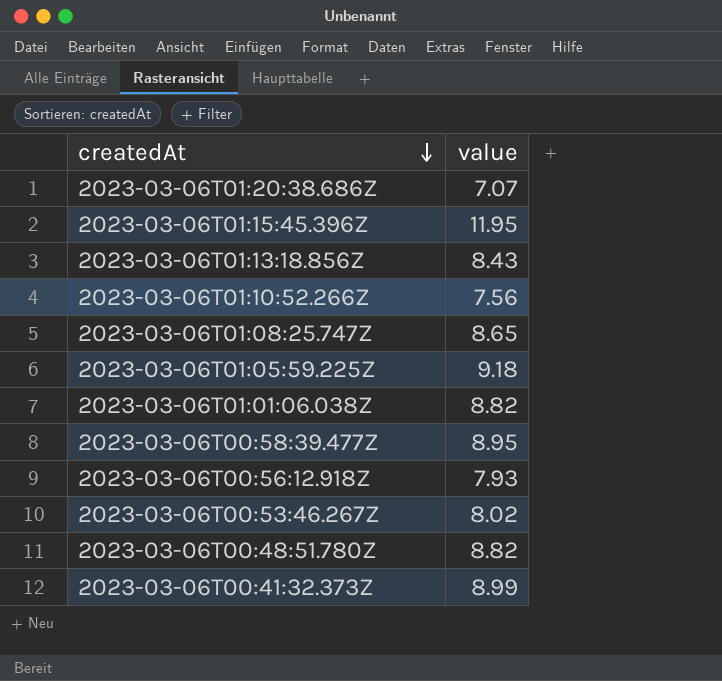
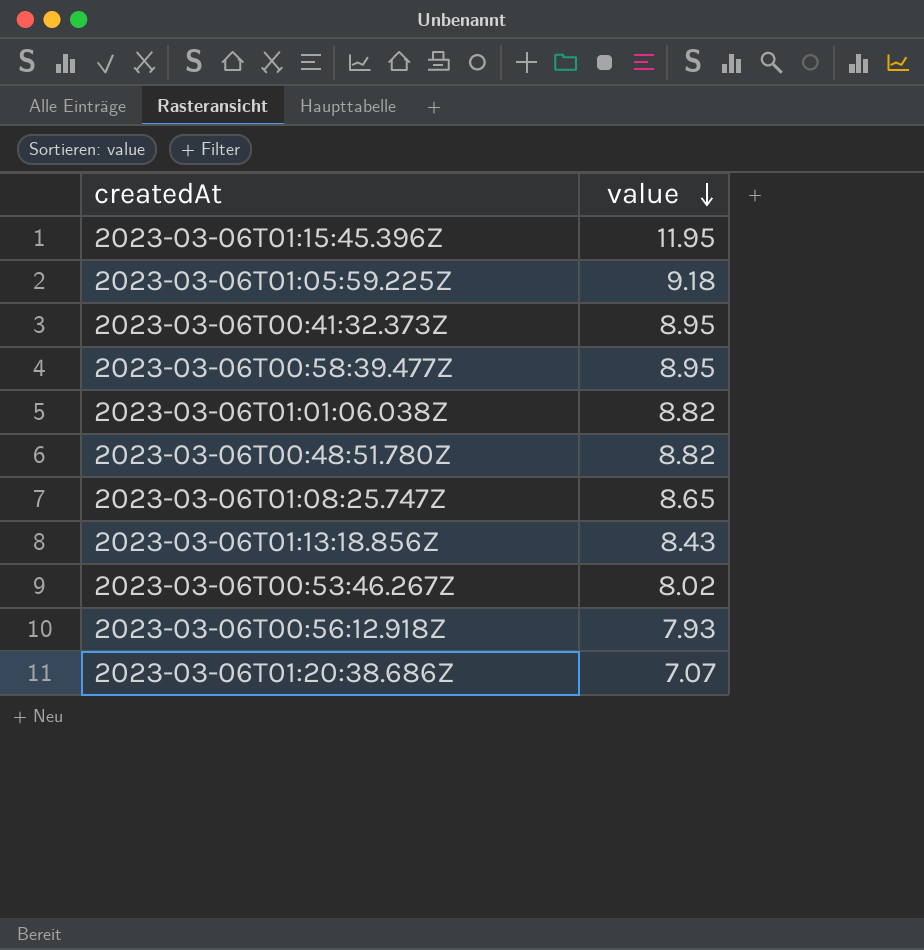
row order: createdAt descending -> value descending
row 2023-03-06T01:10:52.266Z: 7.56 -> none
2023-03-06T00:41:32.373Z | value: 8.99 -> 8.95

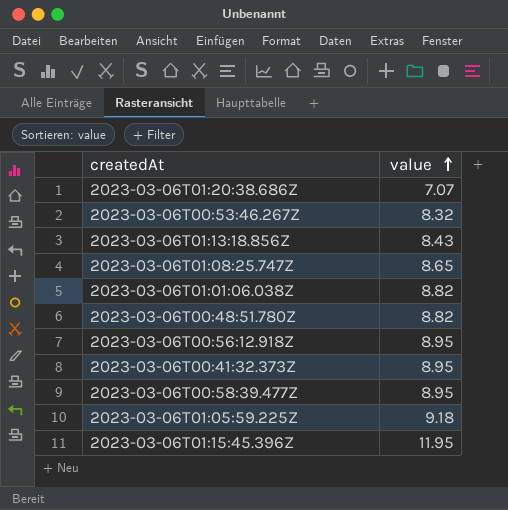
row order: value descending -> value ascending
2023-03-06T00:53:46.267Z | value: 8.02 -> 8.32
2023-03-06T00:56:12.918Z | value: 7.93 -> 8.95

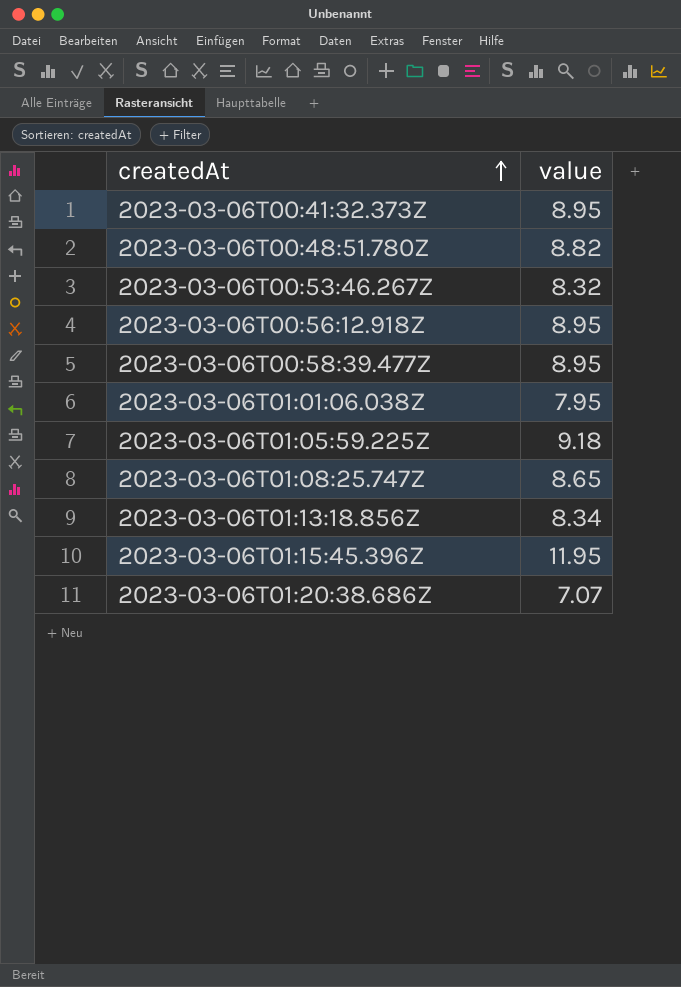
row order: value ascending -> createdAt ascending
2023-03-06T01:01:06.038Z | value: 8.82 -> 7.95
2023-03-06T01:13:18.856Z | value: 8.43 -> 8.34

